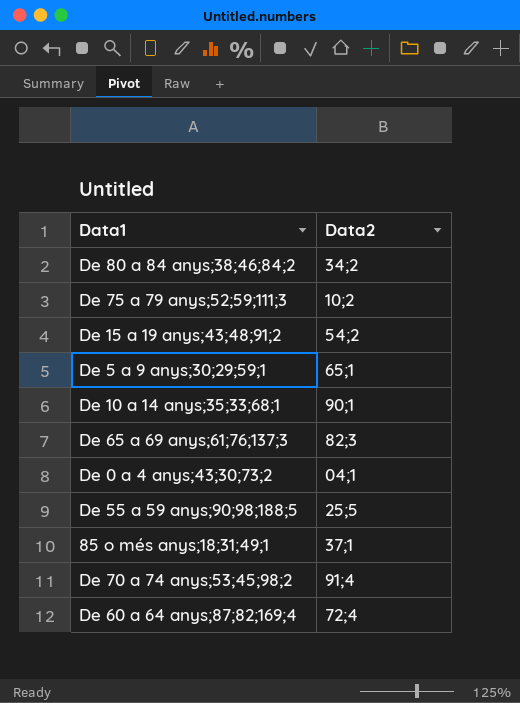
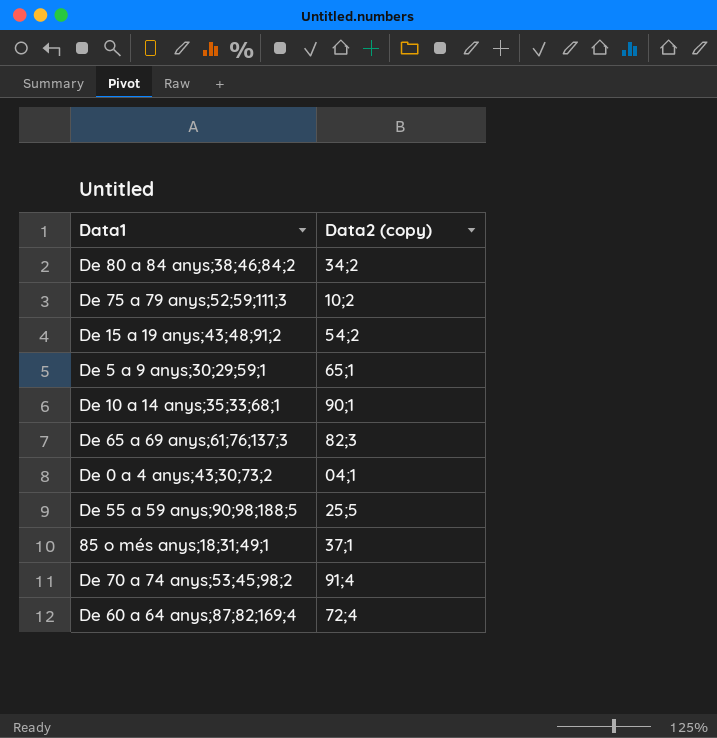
column name: Data2 -> Data2 (copy)

